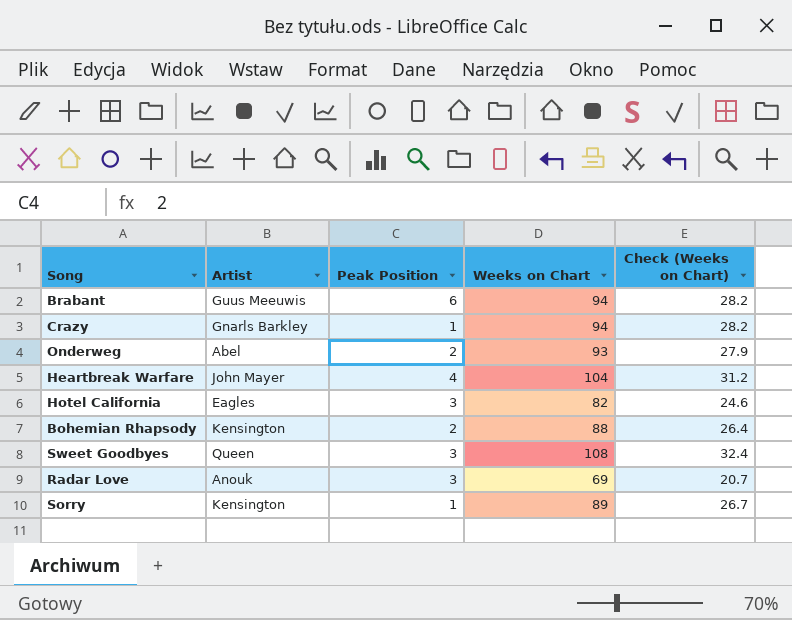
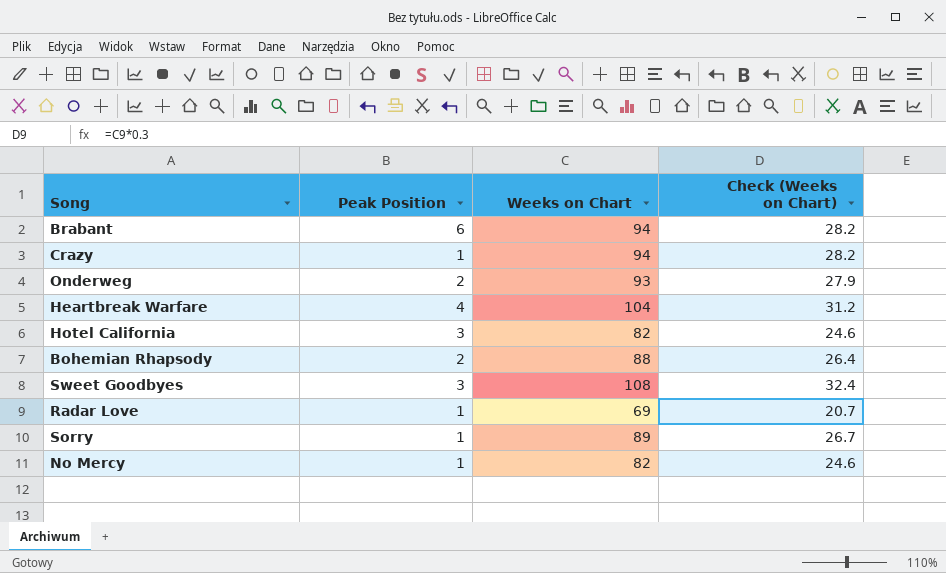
column Artist | position: 2 -> none
Radar Love | Peak Position: 3 -> 1
row No Mercy: none -> 1 | 82 | 24.6

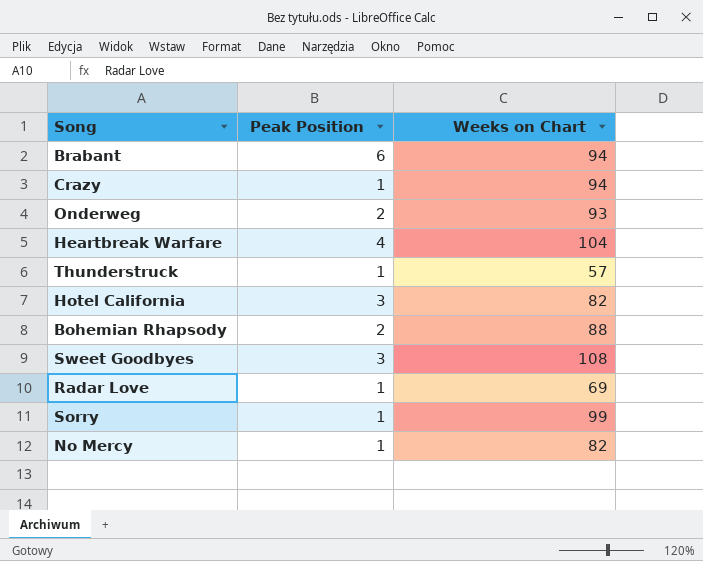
column Check (Weeks on Chart) | formula: [Weeks on Chart] * 0.3 -> none
row Thunderstruck: none -> 1 | 57
Sorry | Weeks on Chart: 89 -> 99

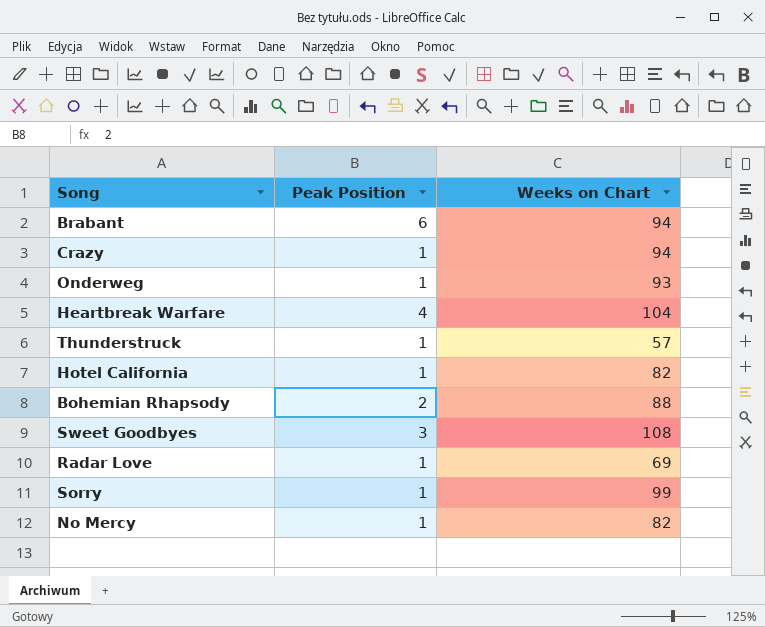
Onderweg | Peak Position: 2 -> 1
Hotel California | Peak Position: 3 -> 1

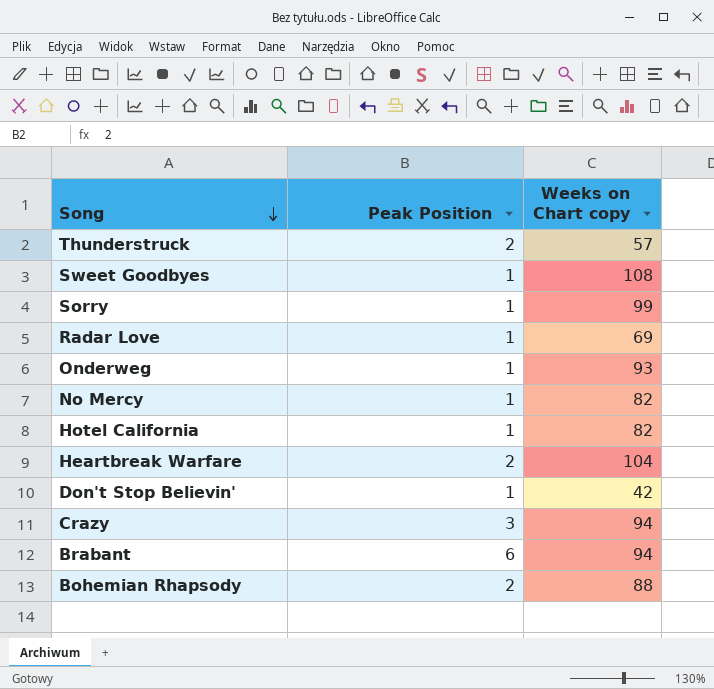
row order: none -> Song descending
column name: Weeks on Chart -> Weeks on Chart copy
Thunderstruck | Peak Position: 1 -> 2
Sweet Goodbyes | Peak Position: 3 -> 1
Heartbreak Warfare | Peak Position: 4 -> 2
row Don't Stop Believin': none -> 1 | 42
Crazy | Peak Position: 1 -> 3

